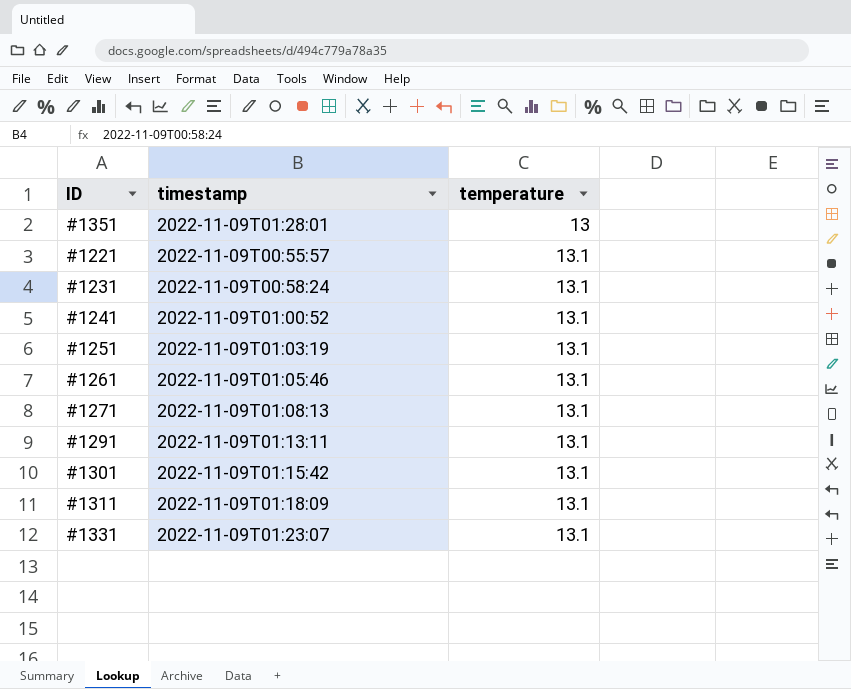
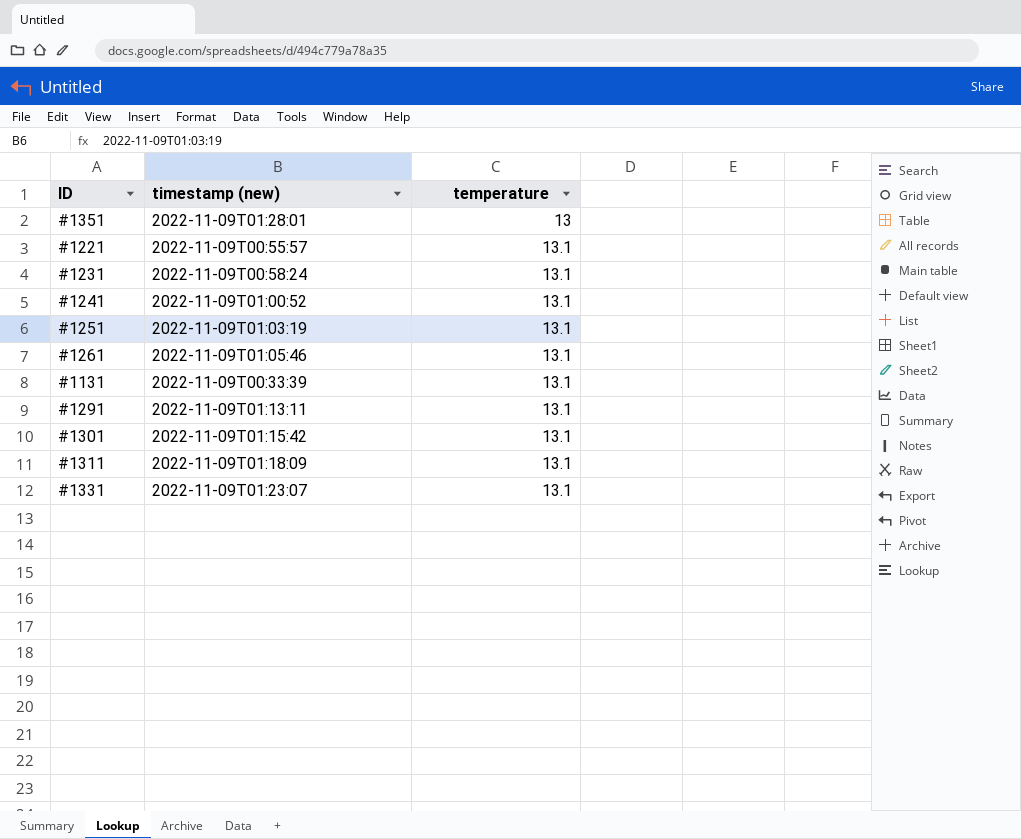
column name: timestamp -> timestamp (new)
row #1271: 2022-11-09T01:08:13 | 13.1 -> none
row #1131: none -> 2022-11-09T00:33:39 | 13.1

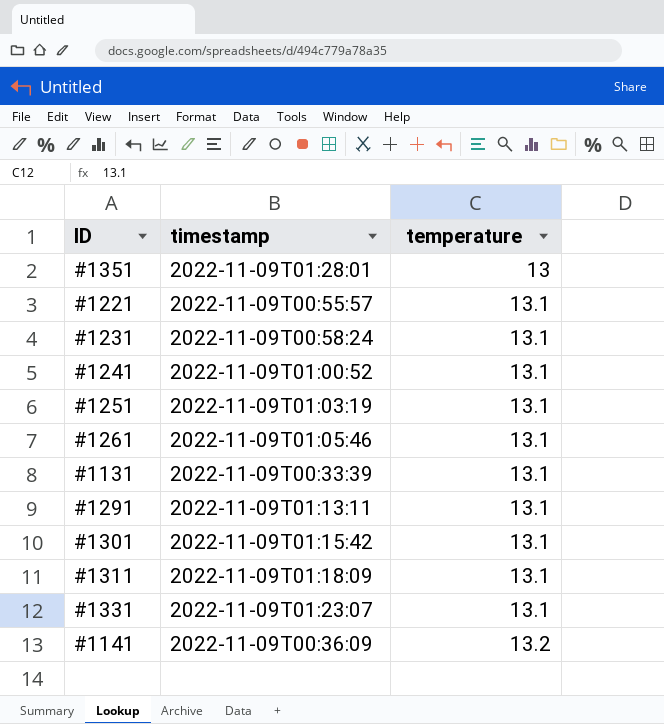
column name: timestamp (new) -> timestamp
row #1141: none -> 2022-11-09T00:36:09 | 13.2

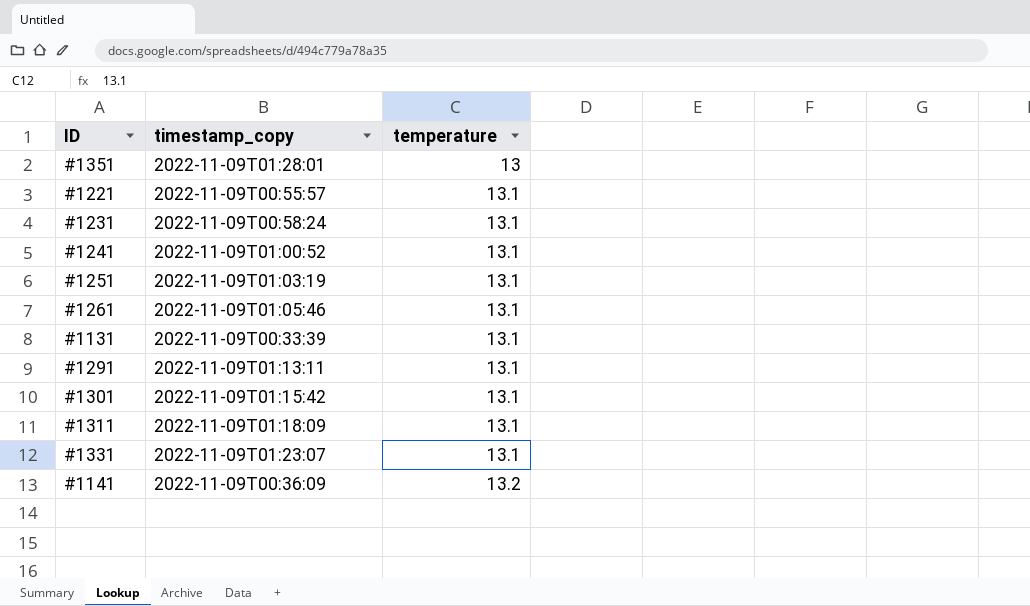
column name: timestamp -> timestamp_copy

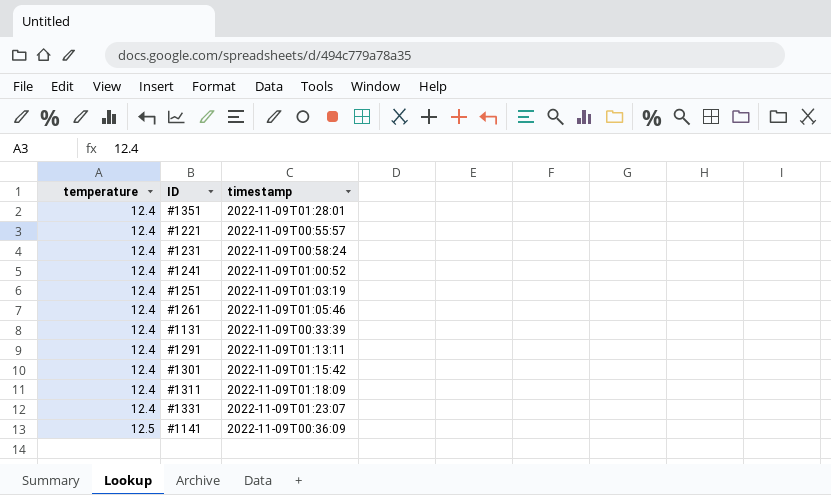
column temperature | position: 3 -> 1
column name: timestamp_copy -> timestamp
#1351 | temperature: 13 -> 12.4
#1221 | temperature: 13.1 -> 12.4
#1231 | temperature: 13.1 -> 12.4
#1241 | temperature: 13.1 -> 12.4
#1251 | temperature: 13.1 -> 12.4
#1261 | temperature: 13.1 -> 12.4
#1131 | temperature: 13.1 -> 12.4
#1291 | temperature: 13.1 -> 12.4
#1301 | temperature: 13.1 -> 12.4
#1311 | temperature: 13.1 -> 12.4
#1331 | temperature: 13.1 -> 12.4
#1141 | temperature: 13.2 -> 12.5

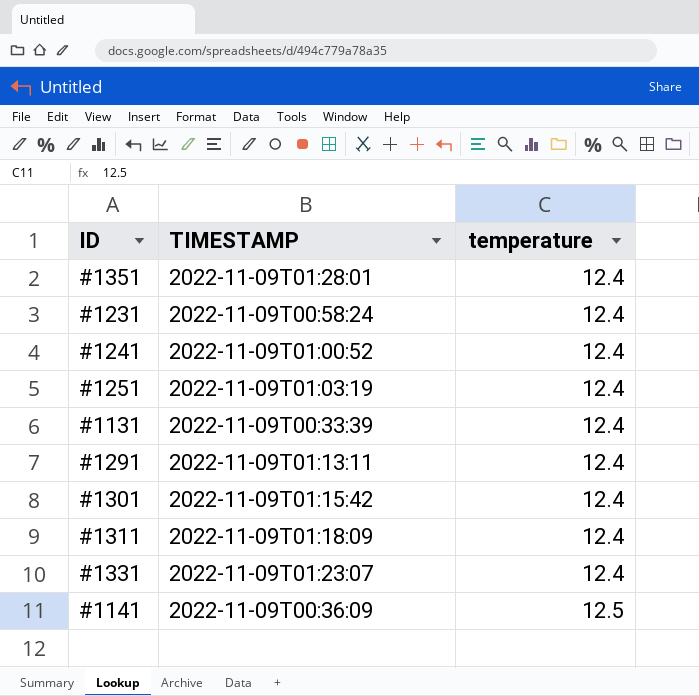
column name: timestamp -> TIMESTAMP
column temperature | position: 1 -> 3
row #1221: 12.4 | 2022-11-09T00:55:57 -> none
row #1261: 12.4 | 2022-11-09T01:05:46 -> none

